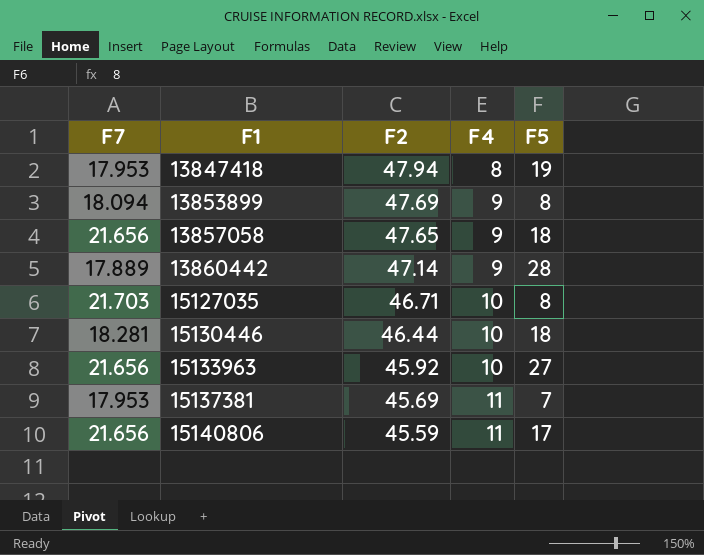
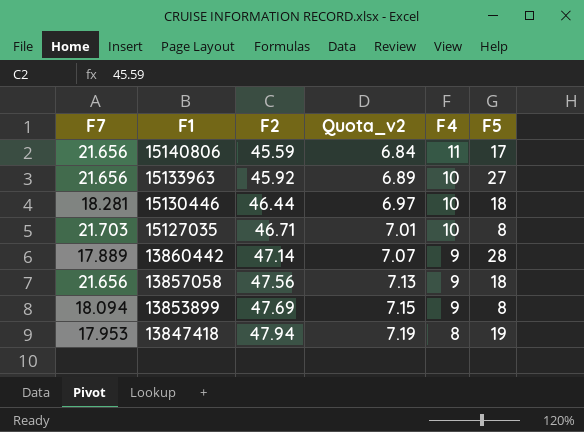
row order: F1 ascending -> F1 descending
column Quota_v2 | formula: none -> [F2] * 0.15
row 15137381: 17.953 | 45.69 | 11 | 7 -> none
13857058 | F2: 47.65 -> 47.56

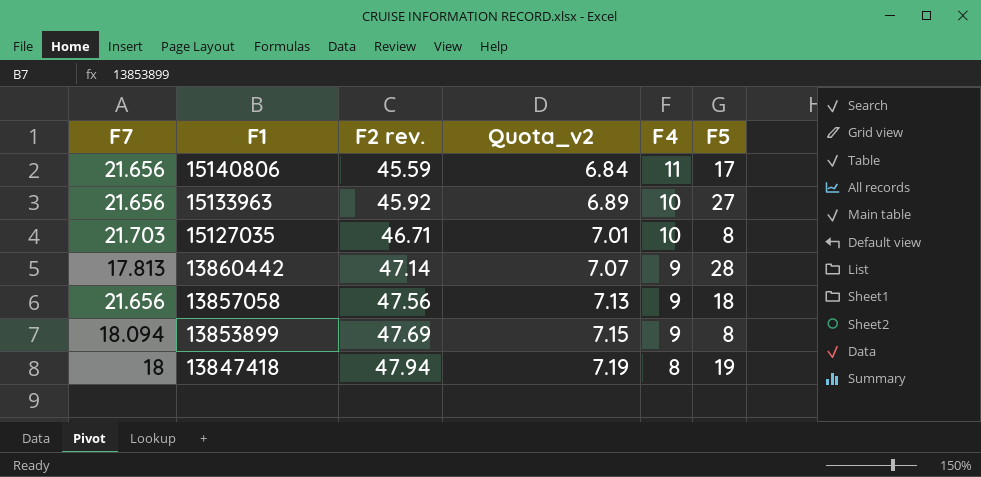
column name: F2 -> F2 rev.
row 15130446: 18.281 | 46.44 | 6.97 | 10 | 18 -> none
13860442 | F7: 17.889 -> 17.813
13847418 | F7: 17.953 -> 18

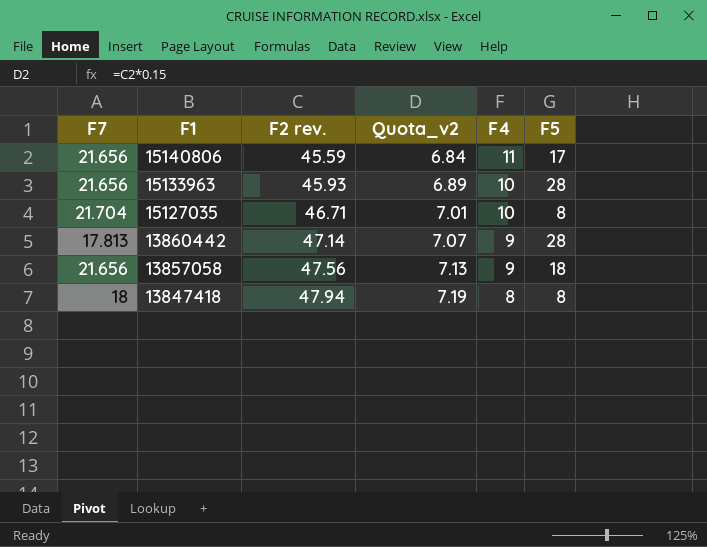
row 13853899: 18.094 | 47.69 | 7.15 | 9 | 8 -> none
15133963 | F2 rev.: 45.92 -> 45.93
15133963 | F5: 27 -> 28
15127035 | F7: 21.703 -> 21.704
13847418 | F5: 19 -> 8

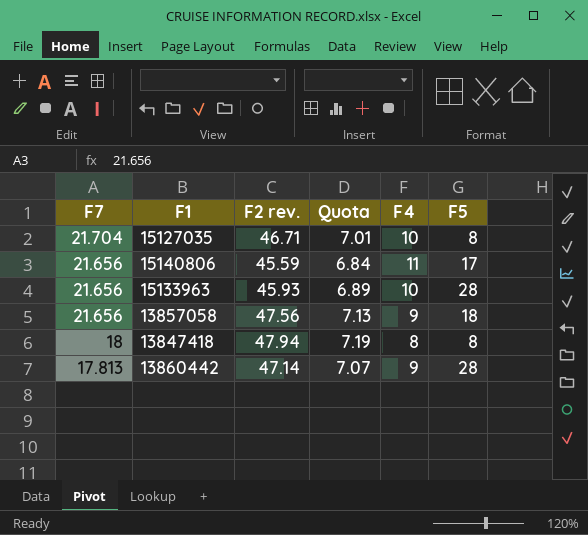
row order: F1 descending -> F7 descending
column name: Quota_v2 -> Quota

